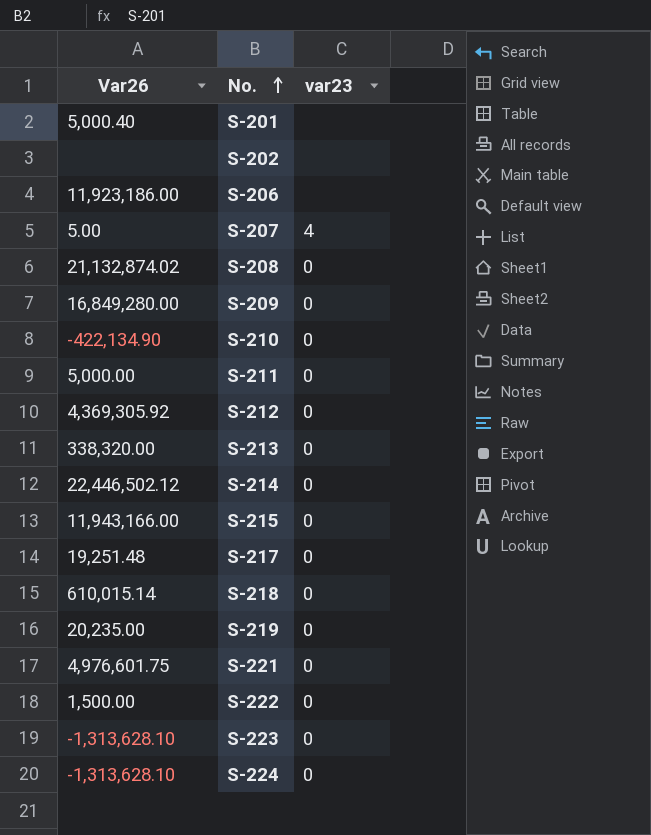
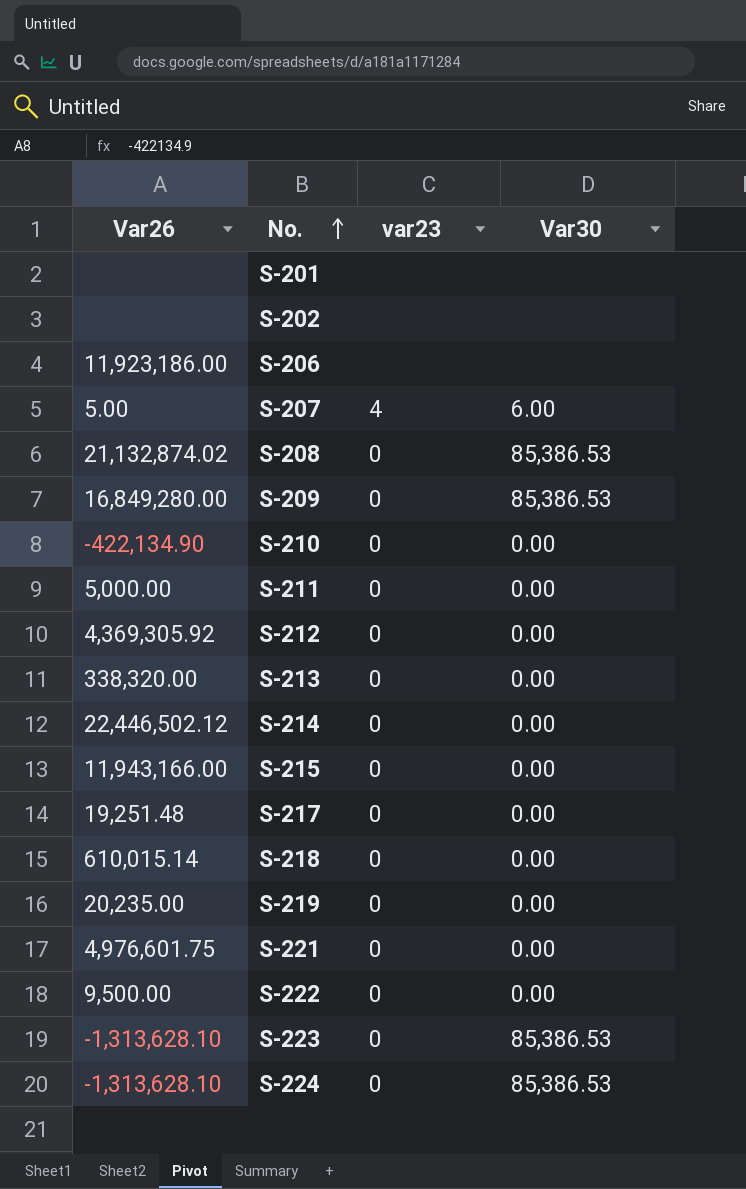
column Var30 | position: none -> 4
S-201 | Var26: 5,000.40 -> none
S-222 | Var26: 1,500.00 -> 9,500.00

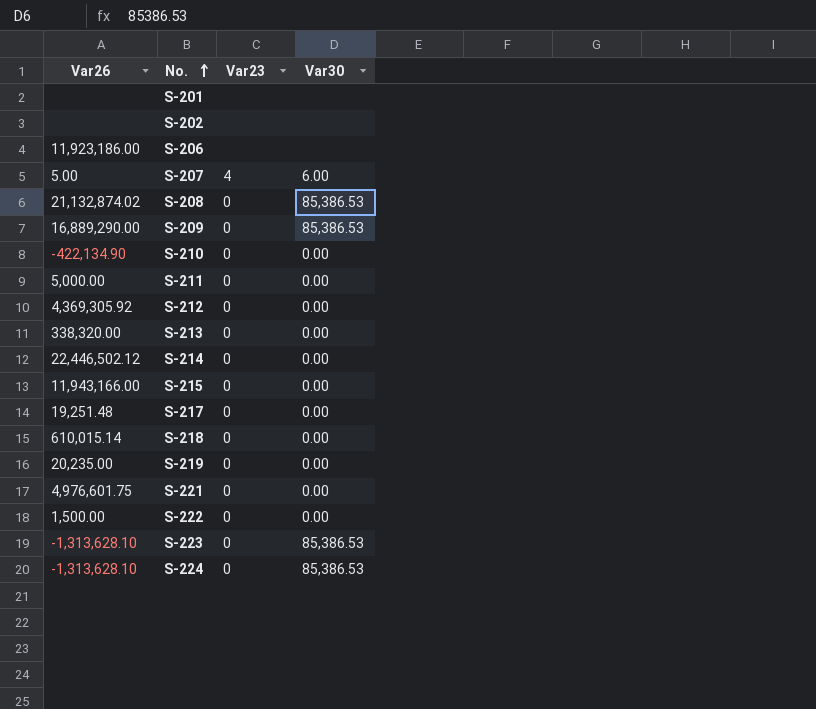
column name: var23 -> Var23
S-209 | Var26: 16,849,280.00 -> 16,889,290.00
S-222 | Var26: 9,500.00 -> 1,500.00

